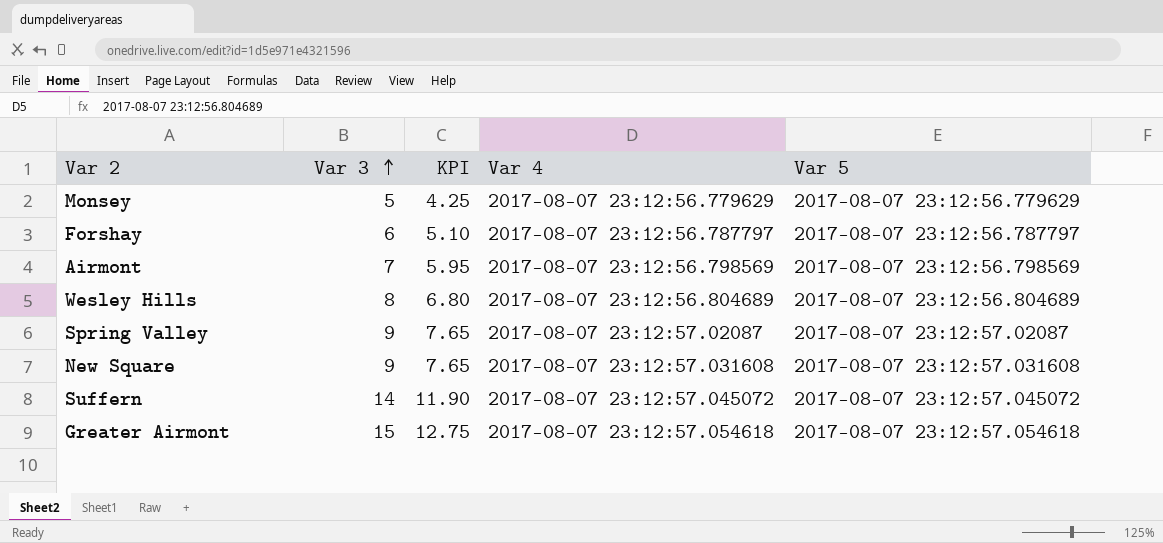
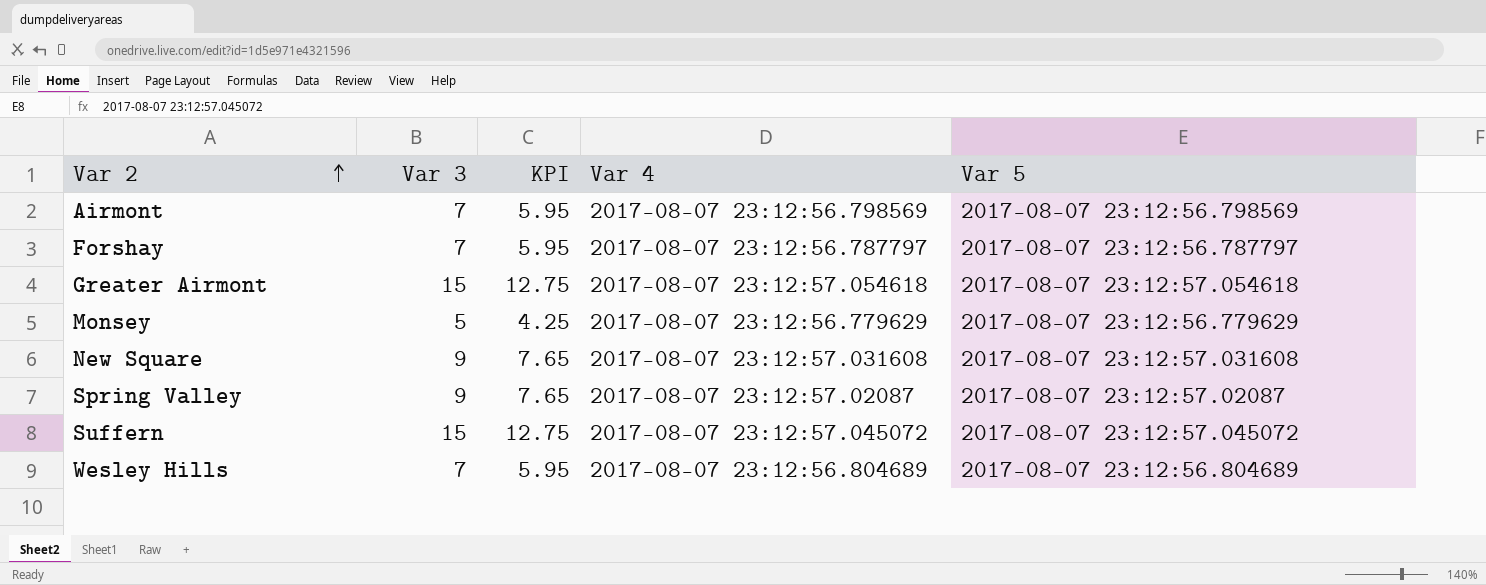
row order: Var 3 ascending -> Var 2 ascending
Forshay | Var 3: 6 -> 7
Forshay | KPI: 5.10 -> 5.95
Suffern | Var 3: 14 -> 15
Suffern | KPI: 11.90 -> 12.75
Wesley Hills | Var 3: 8 -> 7
Wesley Hills | KPI: 6.80 -> 5.95

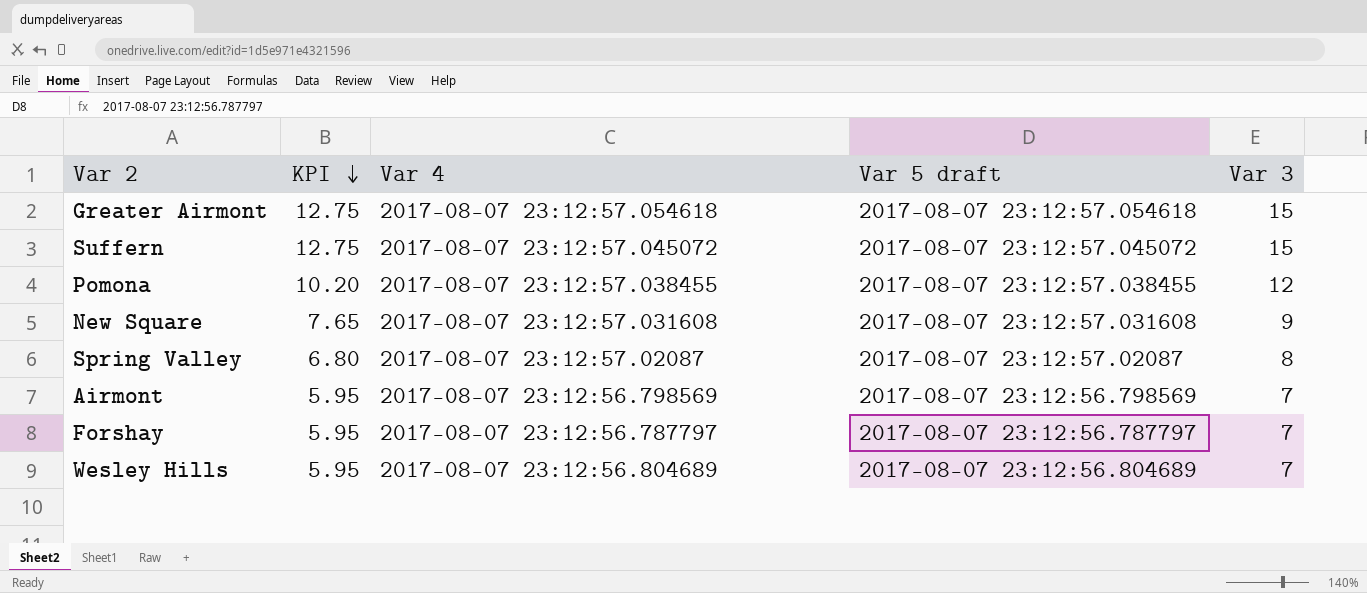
row order: Var 2 ascending -> KPI descending
column name: Var 5 -> Var 5 draft
column Var 3 | position: 2 -> 5
row Monsey: 5 | 4.25 | 2017-08-07 23:12:56.779629 | 2017-08-07 23:12:56.779629 -> none
row Pomona: none -> 10.20 | 2017-08-07 23:12:57.038455 | 2017-08-07 23:12:57.038455 | 12
Spring Valley | KPI: 7.65 -> 6.80
Spring Valley | Var 3: 9 -> 8

